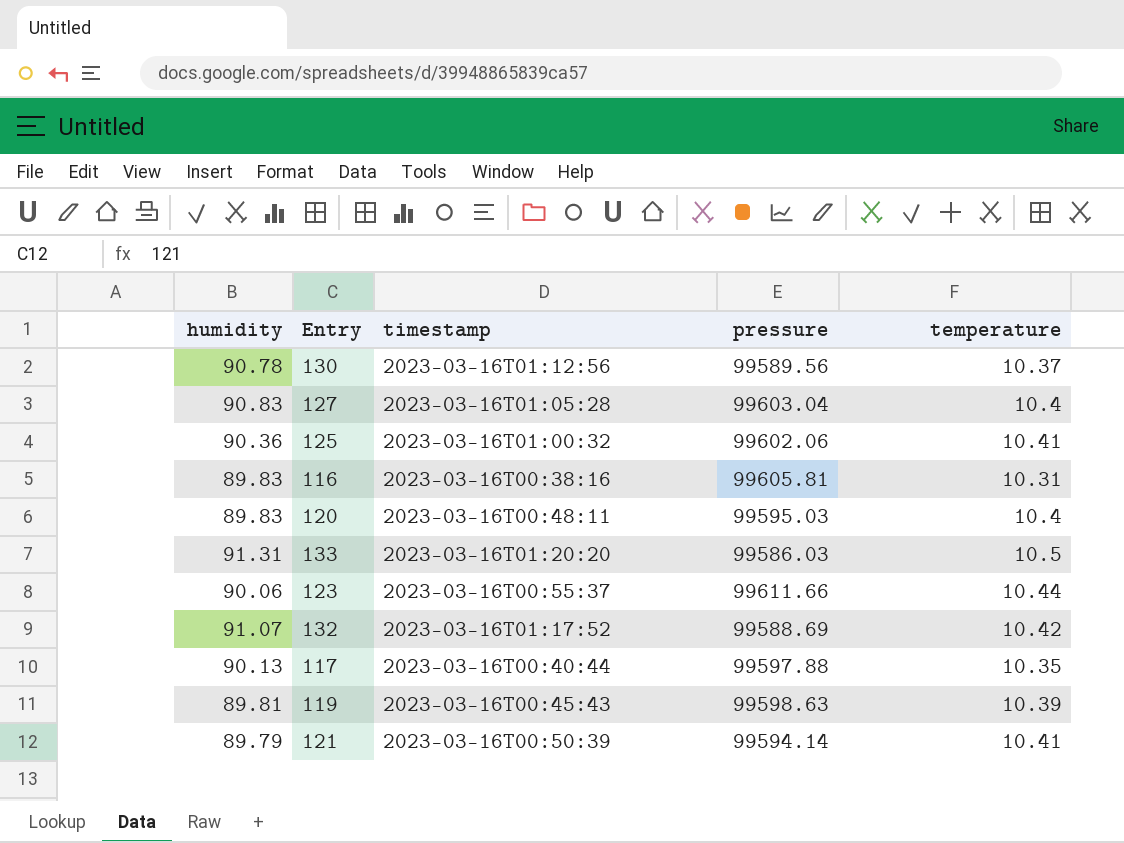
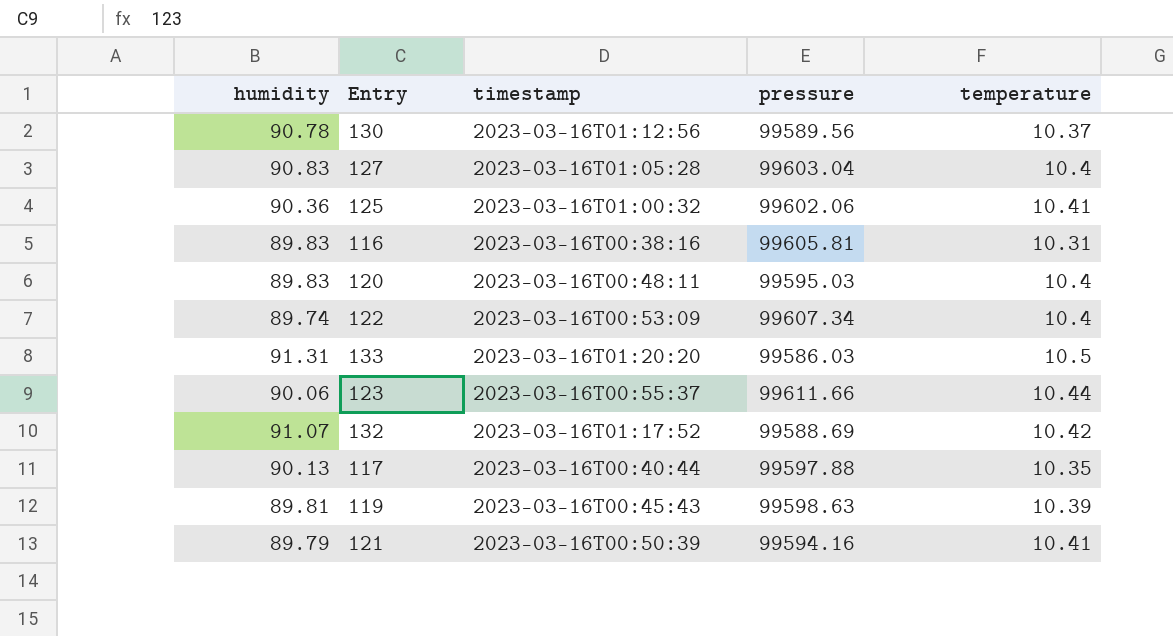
row 122: none -> 89.74 | 2023-03-16T00:53:09 | 99607.34 | 10.4
121 | pressure: 99594.14 -> 99594.16

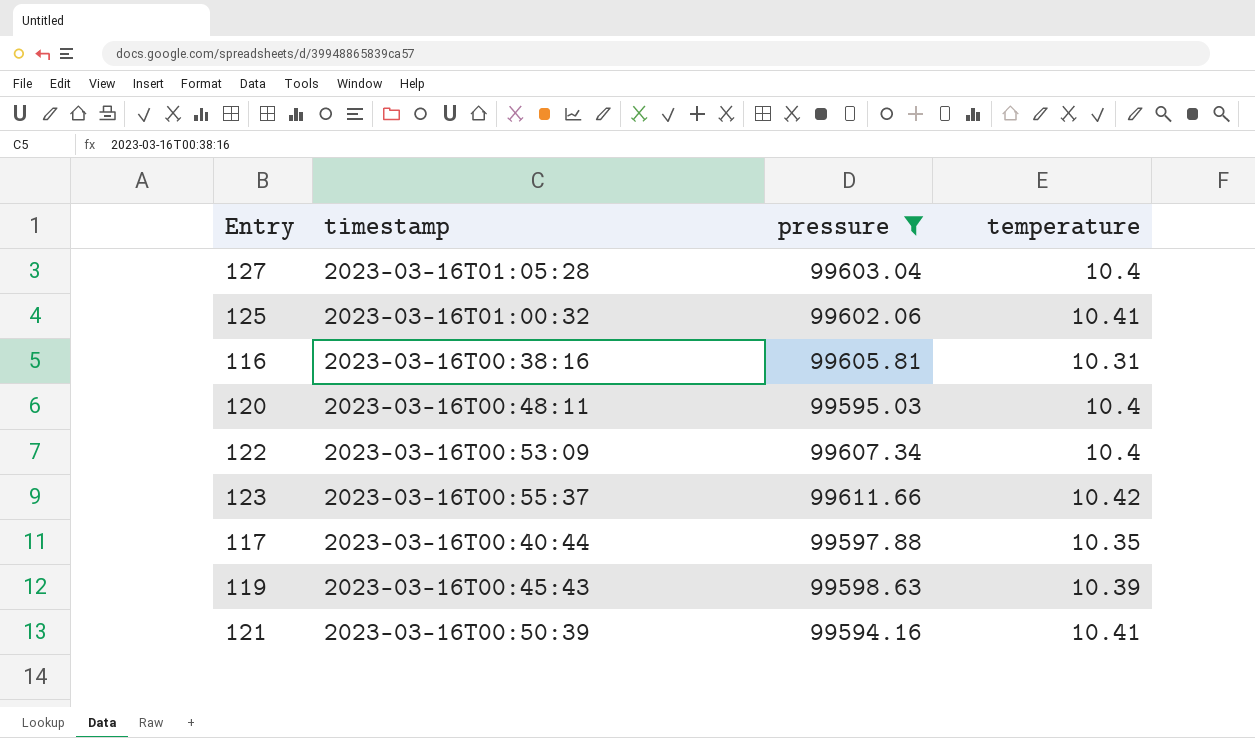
filter: none -> pressure >= 99594.16
column humidity | position: 1 -> none
123 | temperature: 10.44 -> 10.42

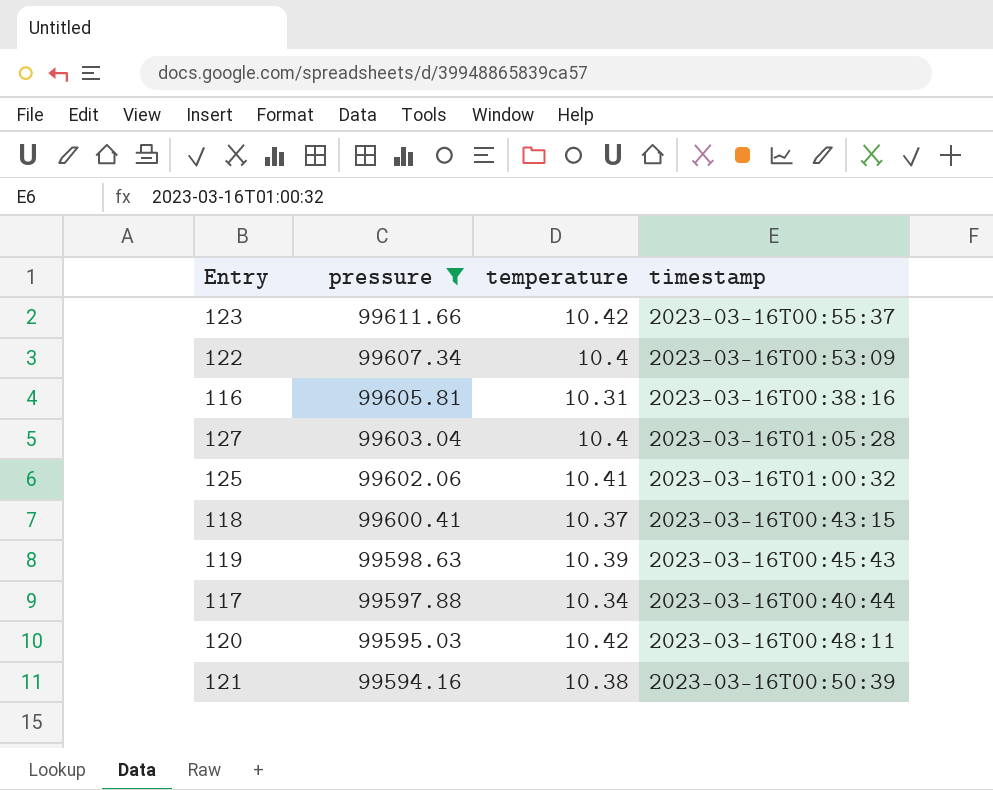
row order: none -> pressure descending
column timestamp | position: 2 -> 4
row 118: none -> 99600.41 | 10.37 | 2023-03-16T00:43:15
117 | temperature: 10.35 -> 10.34
120 | temperature: 10.4 -> 10.42
121 | temperature: 10.41 -> 10.38

